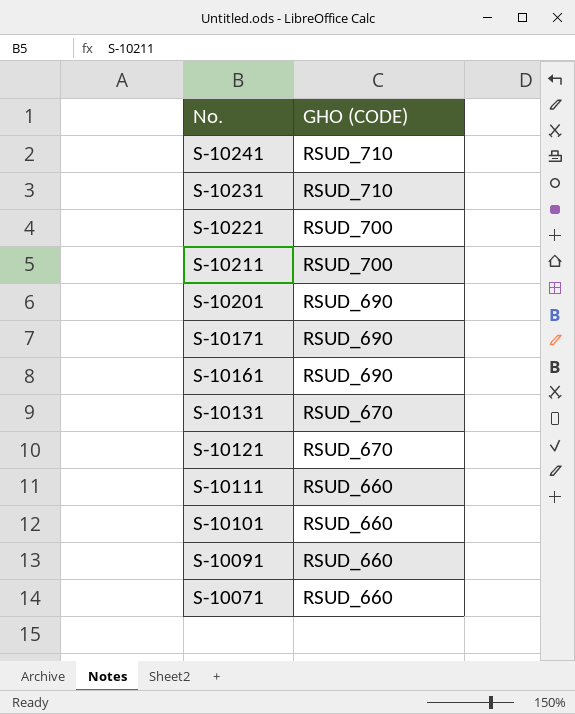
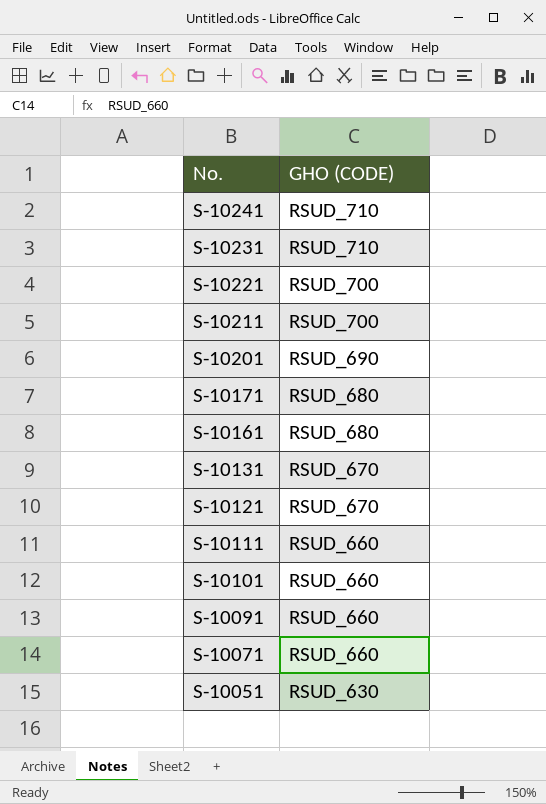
S-10171 | GHO (CODE): RSUD_690 -> RSUD_680
S-10161 | GHO (CODE): RSUD_690 -> RSUD_680
row S-10051: none -> RSUD_630

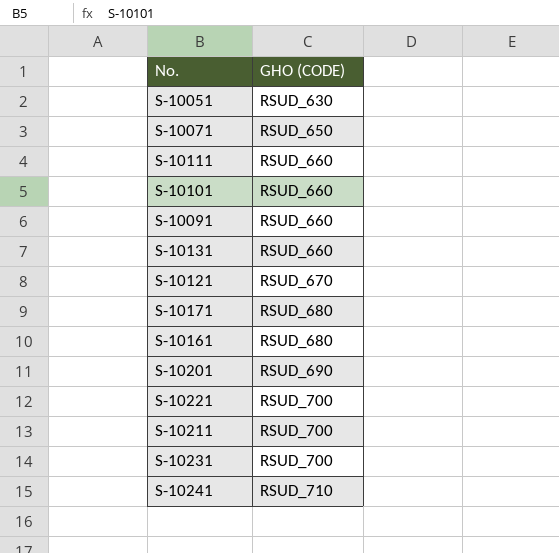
row order: No. descending -> GHO (CODE) ascending
S-10071 | GHO (CODE): RSUD_660 -> RSUD_650
S-10131 | GHO (CODE): RSUD_670 -> RSUD_660
S-10231 | GHO (CODE): RSUD_710 -> RSUD_700

